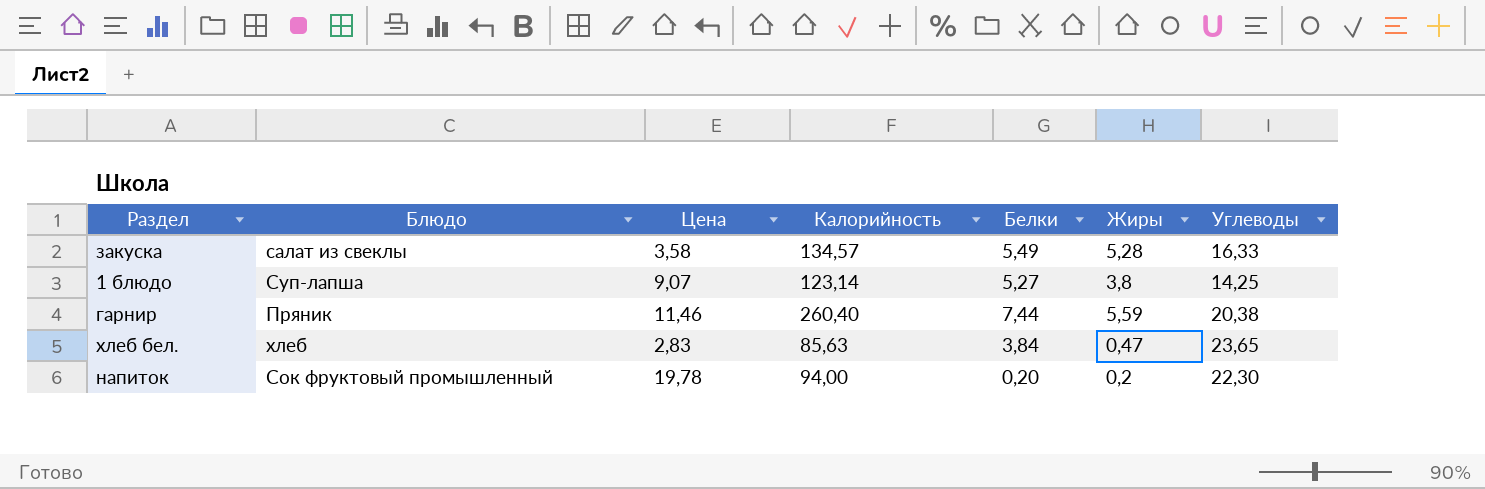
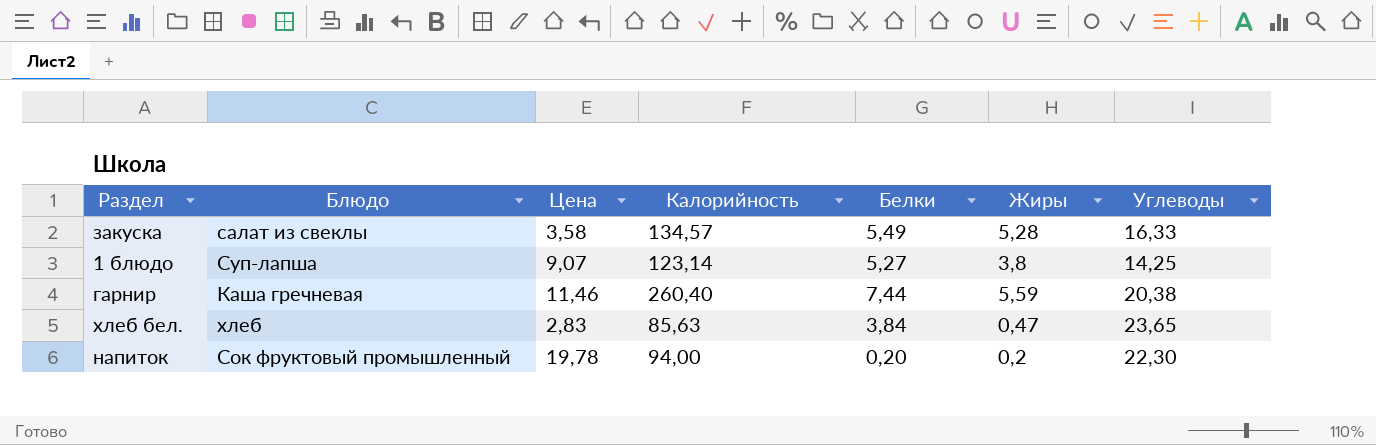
гарнир | Блюдо: Пряник -> Каша гречневая

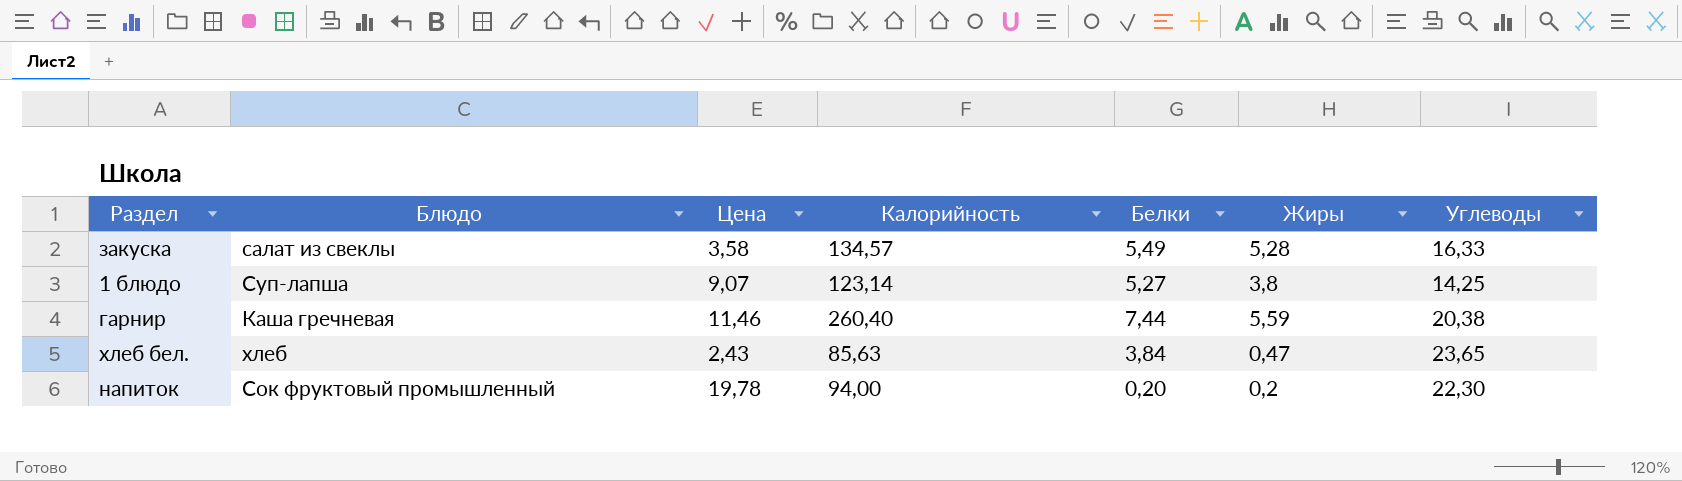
хлеб бел. | Цена: 2,83 -> 2,43

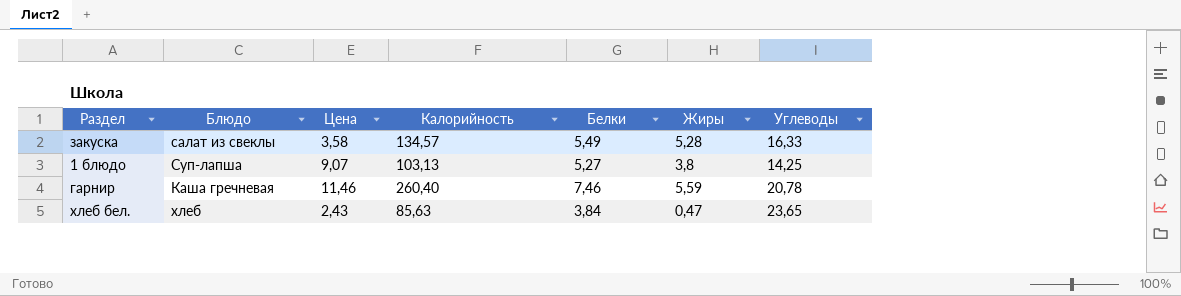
row напиток: Сок фруктовый промышленный | 19,78 | 94,00 | 0,20 | 0,2 | 22,30 -> none
1 блюдо | Калорийность: 123,14 -> 103,13
гарнир | Белки: 7,44 -> 7,46
гарнир | Углеводы: 20,38 -> 20,78

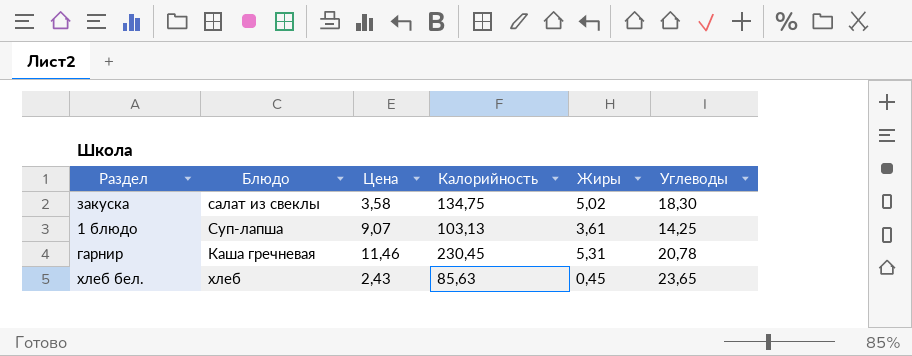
column Белки | position: 5 -> none
закуска | Калорийность: 134,57 -> 134,75
закуска | Жиры: 5,28 -> 5,02
закуска | Углеводы: 16,33 -> 18,30
1 блюдо | Жиры: 3,8 -> 3,61
гарнир | Калорийность: 260,40 -> 230,45
гарнир | Жиры: 5,59 -> 5,31
хлеб бел. | Жиры: 0,47 -> 0,45

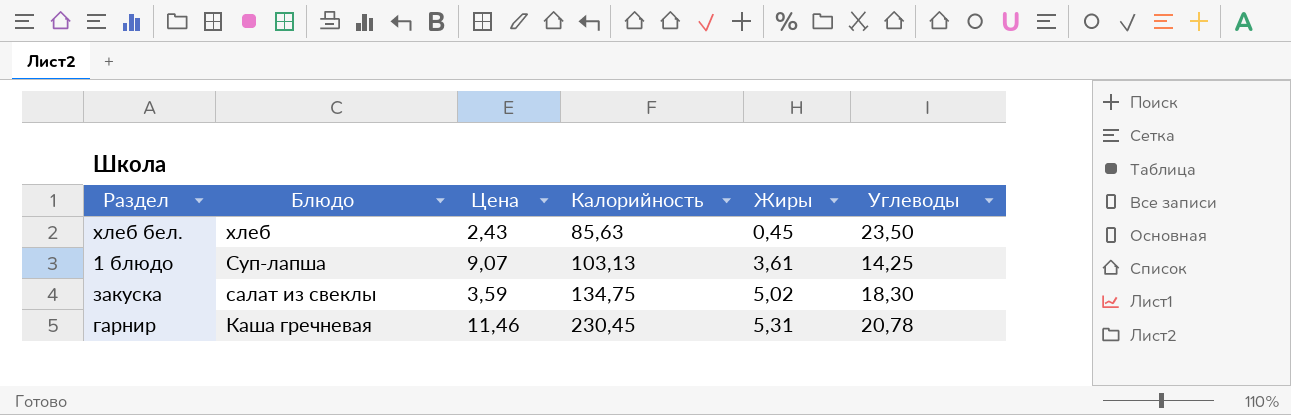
row order: none -> Блюдо descending
хлеб бел. | Углеводы: 23,65 -> 23,50
закуска | Цена: 3,58 -> 3,59

